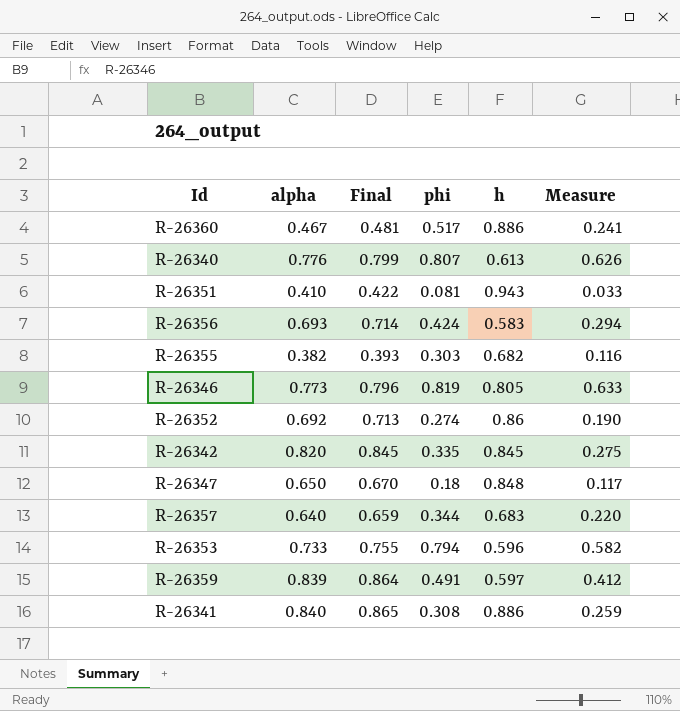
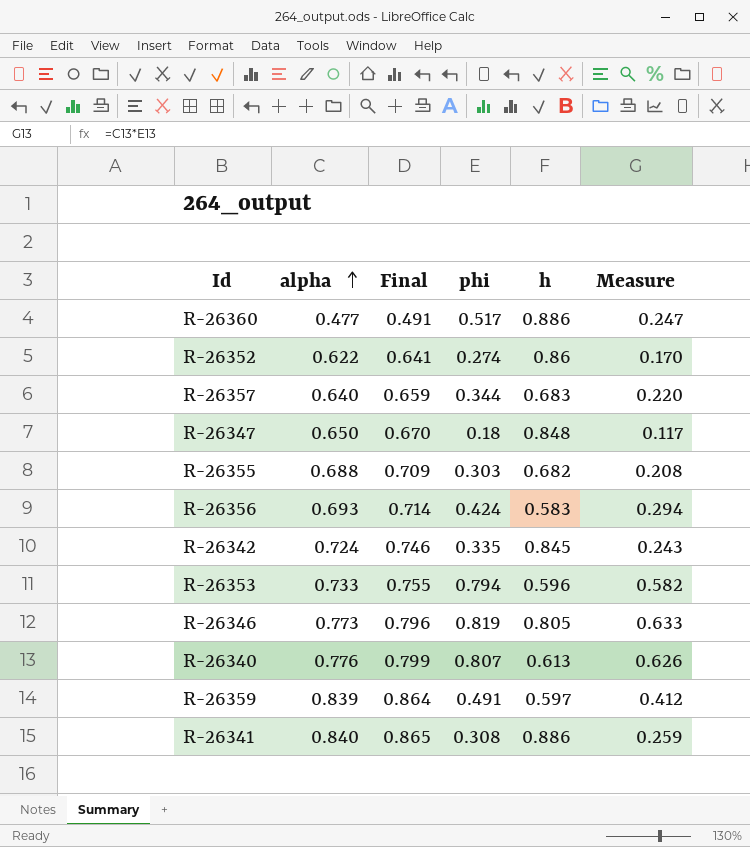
row order: none -> alpha ascending
row R-26351: 0.410 | 0.422 | 0.081 | 0.943 | 0.033 -> none
R-26360 | alpha: 0.467 -> 0.477
R-26360 | Final: 0.481 -> 0.491
R-26360 | Measure: 0.241 -> 0.247
R-26352 | alpha: 0.692 -> 0.622
R-26352 | Final: 0.713 -> 0.641
R-26352 | Measure: 0.190 -> 0.170
R-26355 | alpha: 0.382 -> 0.688
R-26355 | Final: 0.393 -> 0.709
R-26355 | Measure: 0.116 -> 0.208
R-26342 | alpha: 0.820 -> 0.724
R-26342 | Final: 0.845 -> 0.746
R-26342 | Measure: 0.275 -> 0.243

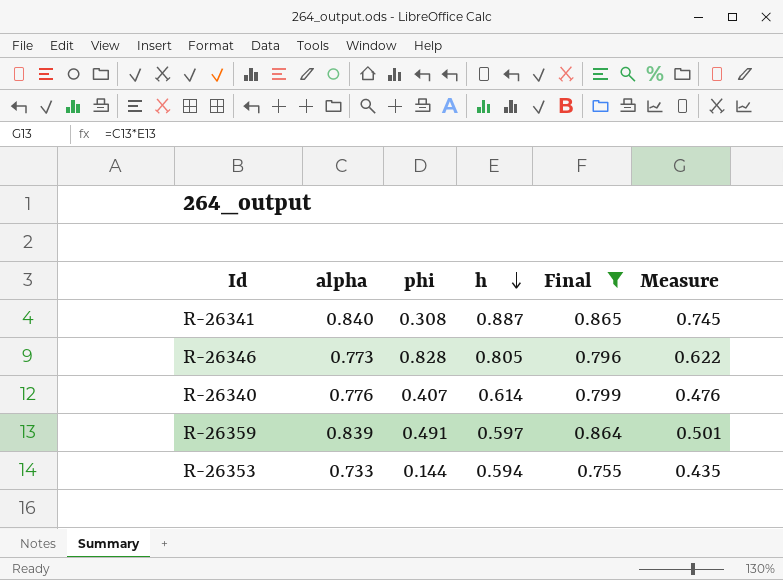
filter: none -> Final >= 0.755
row order: alpha ascending -> h descending
column Final | position: 3 -> 5
column Measure | formula: [alpha] * [phi] -> [alpha] * [h]
R-26341 | h: 0.886 -> 0.887
R-26346 | phi: 0.819 -> 0.828
R-26340 | phi: 0.807 -> 0.407
R-26340 | h: 0.613 -> 0.614
R-26353 | phi: 0.794 -> 0.144
R-26353 | h: 0.596 -> 0.594

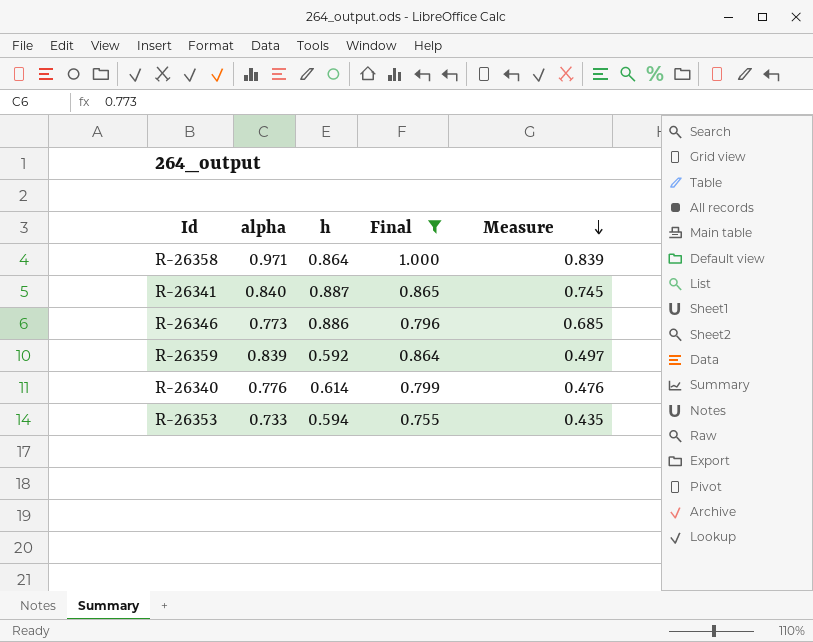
row order: h descending -> Measure descending
column phi | position: 3 -> none
row R-26358: none -> 0.971 | 0.864 | 1.000 | 0.839
R-26346 | h: 0.805 -> 0.886
R-26346 | Measure: 0.622 -> 0.685
R-26359 | h: 0.597 -> 0.592
R-26359 | Measure: 0.501 -> 0.497

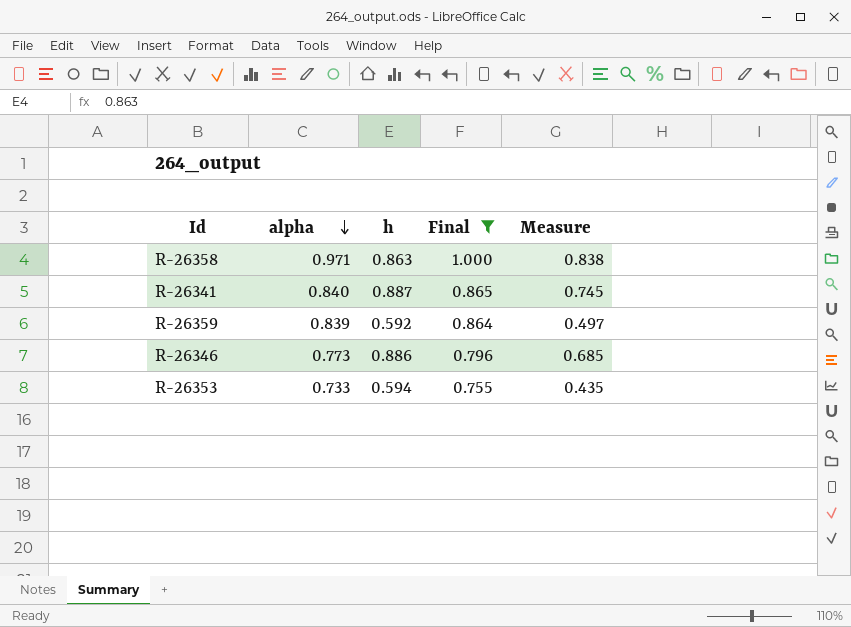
row order: Measure descending -> alpha descending
row R-26340: 0.776 | 0.614 | 0.799 | 0.476 -> none
R-26358 | h: 0.864 -> 0.863
R-26358 | Measure: 0.839 -> 0.838

